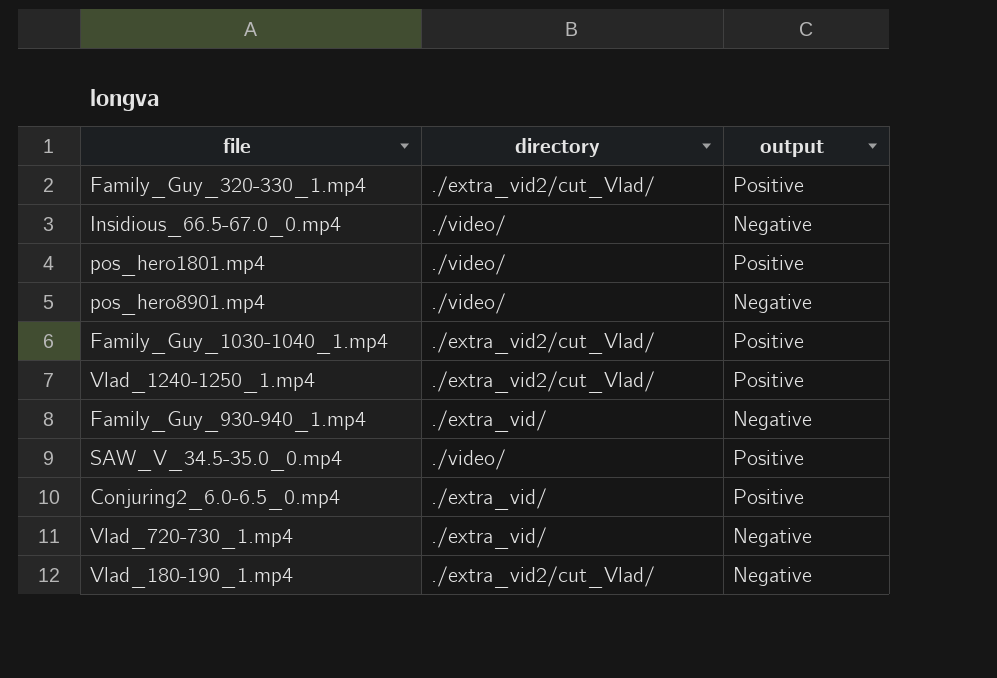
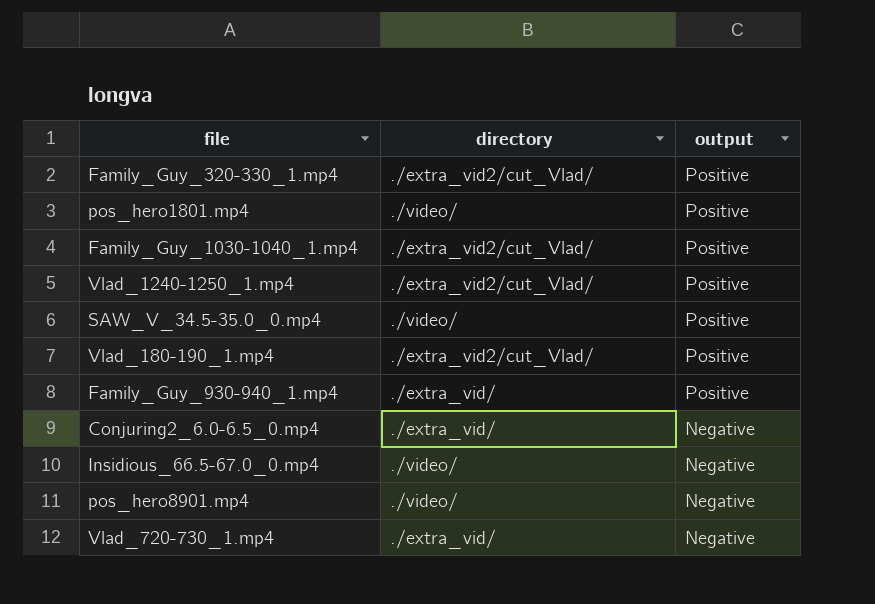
row order: none -> output descending
Vlad_180-190_1.mp4 | output: Negative -> Positive
Family_Guy_930-940_1.mp4 | output: Negative -> Positive
Conjuring2_6.0-6.5_0.mp4 | output: Positive -> Negative

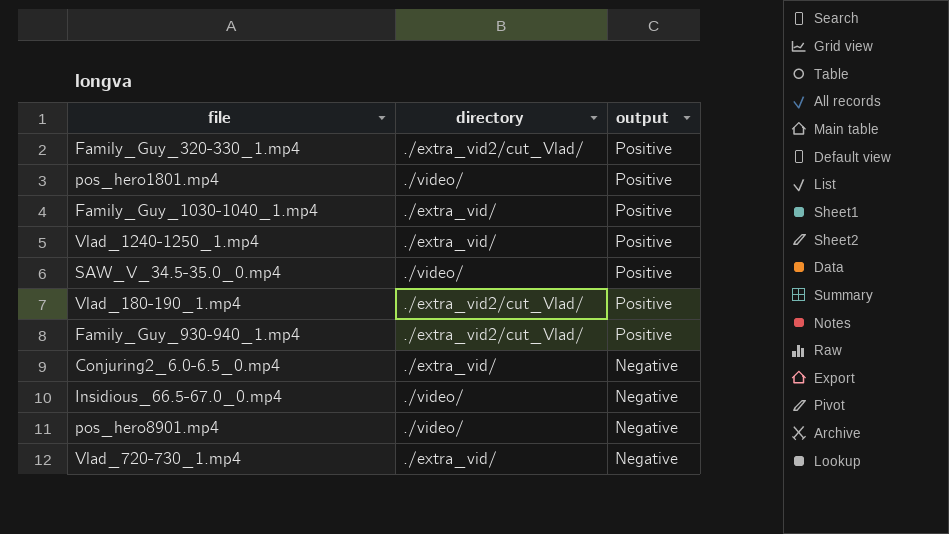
Family_Guy_1030-1040_1.mp4 | directory: ./extra_vid2/cut_Vlad/ -> ./extra_vid/
Vlad_1240-1250_1.mp4 | directory: ./extra_vid2/cut_Vlad/ -> ./extra_vid/
Family_Guy_930-940_1.mp4 | directory: ./extra_vid/ -> ./extra_vid2/cut_Vlad/

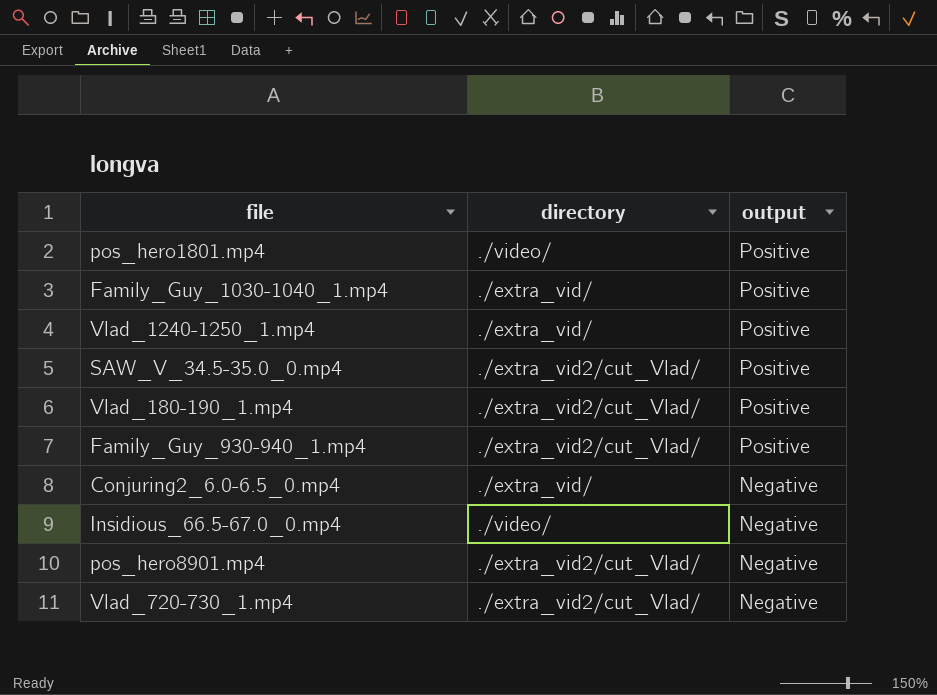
row Family_Guy_320-330_1.mp4: ./extra_vid2/cut_Vlad/ | Positive -> none
SAW_V_34.5-35.0_0.mp4 | directory: ./video/ -> ./extra_vid2/cut_Vlad/
pos_hero8901.mp4 | directory: ./video/ -> ./extra_vid2/cut_Vlad/
Vlad_720-730_1.mp4 | directory: ./extra_vid/ -> ./extra_vid2/cut_Vlad/

